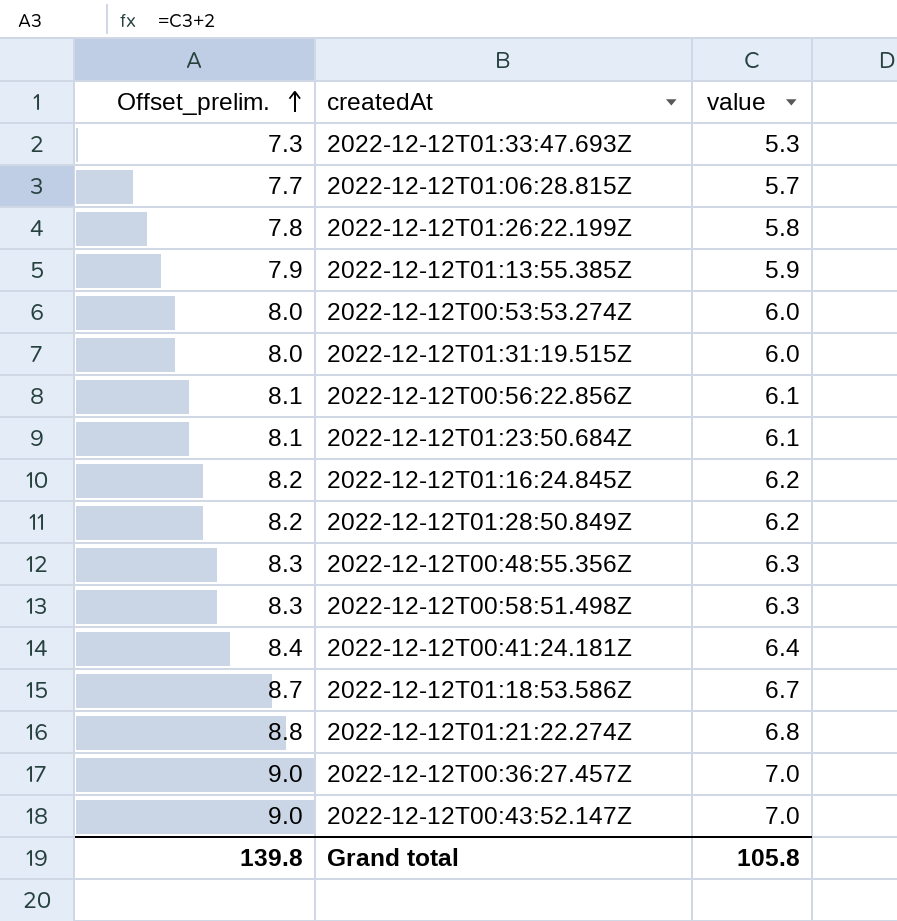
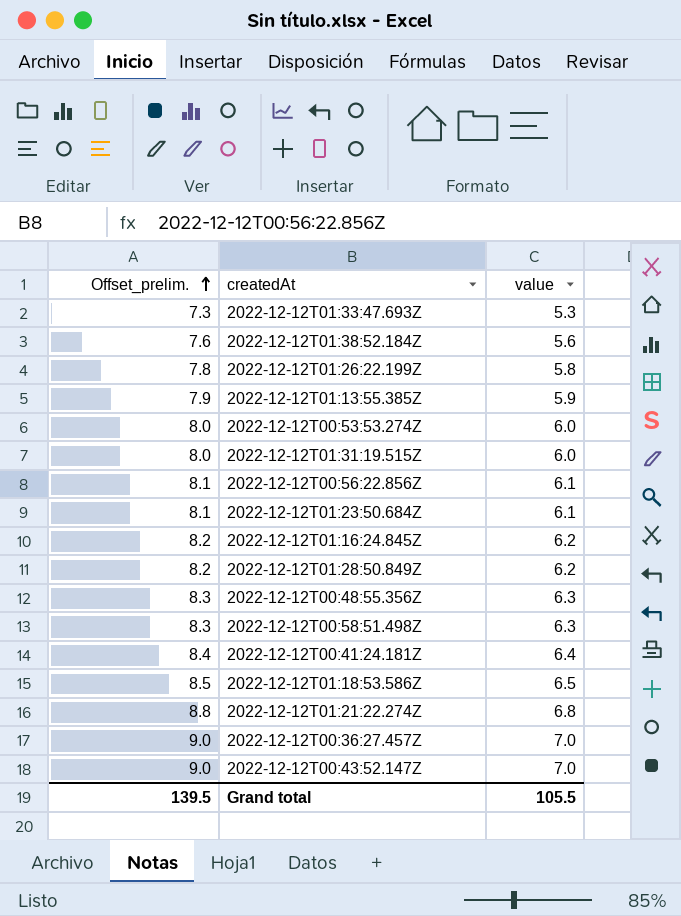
row 2022-12-12T01:06:28.815Z: 7.7 | 5.7 -> none
row 2022-12-12T01:38:52.184Z: none -> 7.6 | 5.6
2022-12-12T01:18:53.586Z | Offset_prelim.: 8.7 -> 8.5
2022-12-12T01:18:53.586Z | value: 6.7 -> 6.5
Grand total | Offset_prelim.: 139.8 -> 139.5
Grand total | value: 105.8 -> 105.5

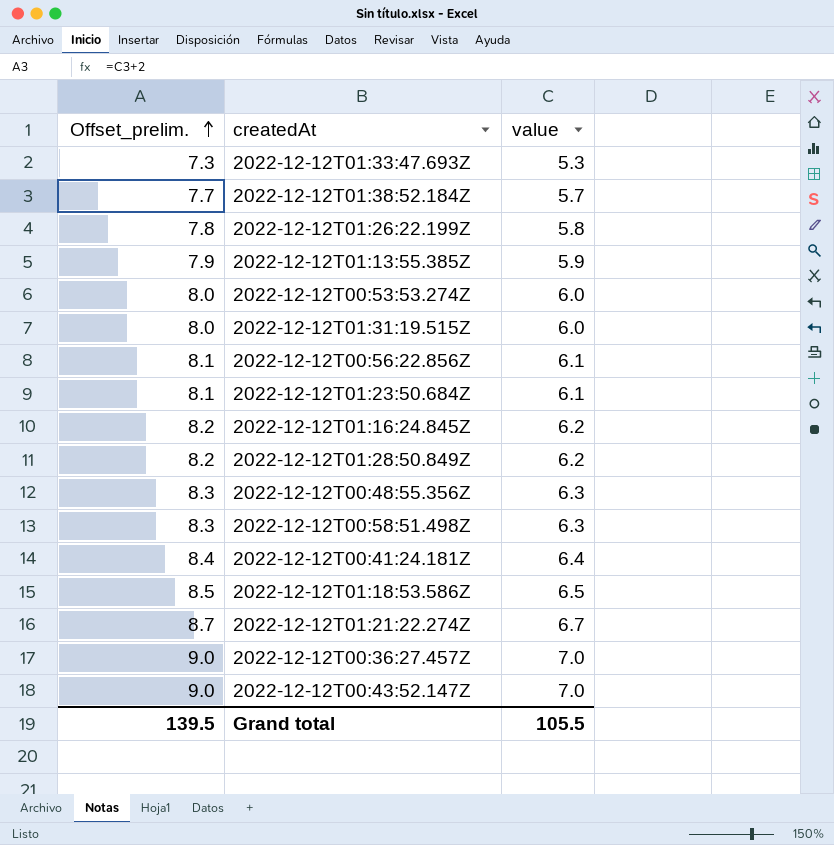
2022-12-12T01:38:52.184Z | Offset_prelim.: 7.6 -> 7.7
2022-12-12T01:38:52.184Z | value: 5.6 -> 5.7
2022-12-12T01:21:22.274Z | Offset_prelim.: 8.8 -> 8.7
2022-12-12T01:21:22.274Z | value: 6.8 -> 6.7

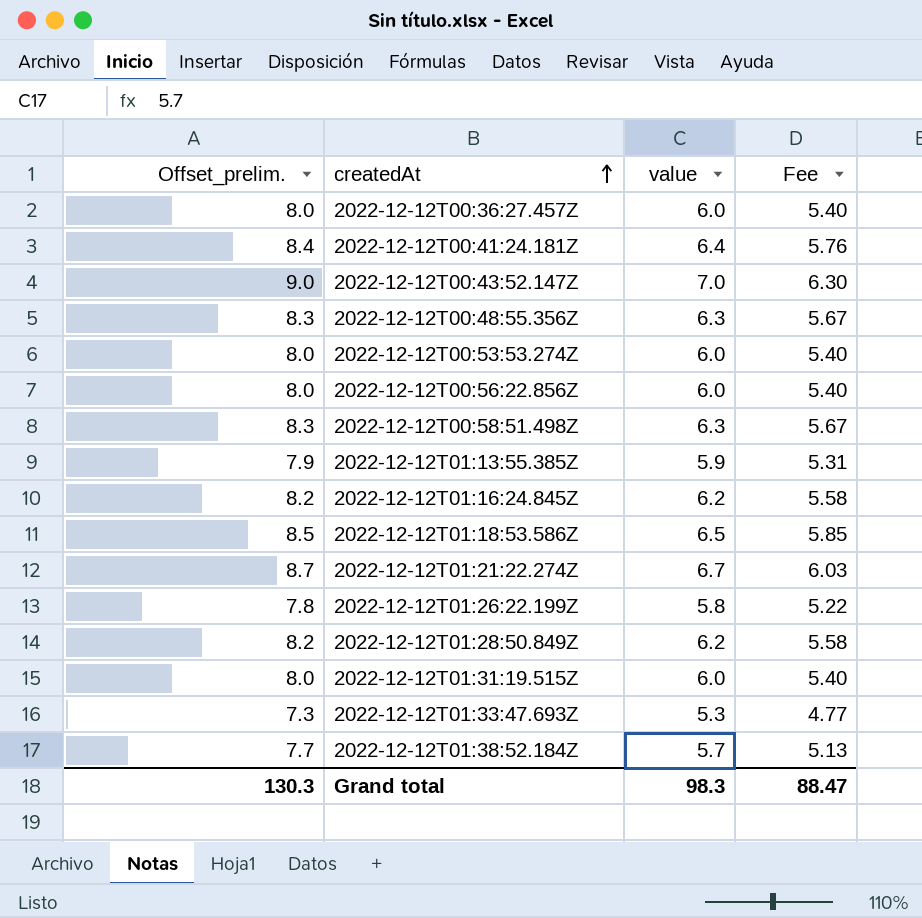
row order: Offset_prelim. ascending -> createdAt ascending
column Fee | formula: none -> [value] * 0.9
row 2022-12-12T01:23:50.684Z: 8.1 | 6.1 -> none
2022-12-12T00:36:27.457Z | Offset_prelim.: 9.0 -> 8.0
2022-12-12T00:36:27.457Z | value: 7.0 -> 6.0
2022-12-12T00:56:22.856Z | Offset_prelim.: 8.1 -> 8.0
2022-12-12T00:56:22.856Z | value: 6.1 -> 6.0
Grand total | Offset_prelim.: 139.5 -> 130.3
Grand total | value: 105.5 -> 98.3

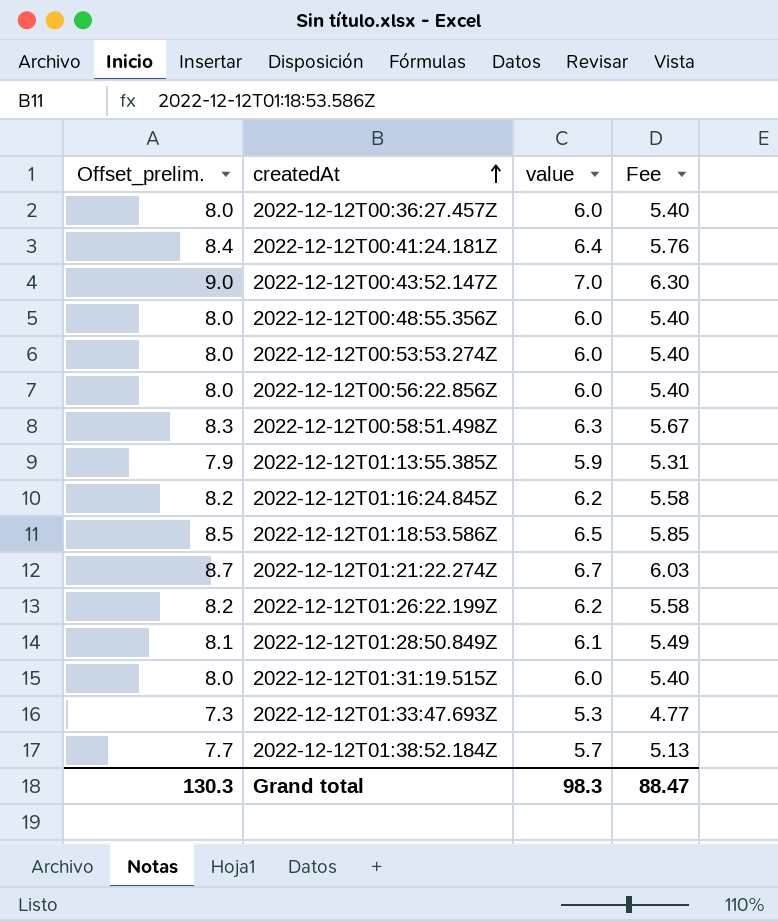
2022-12-12T00:48:55.356Z | Offset_prelim.: 8.3 -> 8.0
2022-12-12T00:48:55.356Z | value: 6.3 -> 6.0
2022-12-12T00:48:55.356Z | Fee: 5.67 -> 5.40
2022-12-12T01:26:22.199Z | Offset_prelim.: 7.8 -> 8.2
2022-12-12T01:26:22.199Z | value: 5.8 -> 6.2
2022-12-12T01:26:22.199Z | Fee: 5.22 -> 5.58
2022-12-12T01:28:50.849Z | Offset_prelim.: 8.2 -> 8.1
2022-12-12T01:28:50.849Z | value: 6.2 -> 6.1
2022-12-12T01:28:50.849Z | Fee: 5.58 -> 5.49

